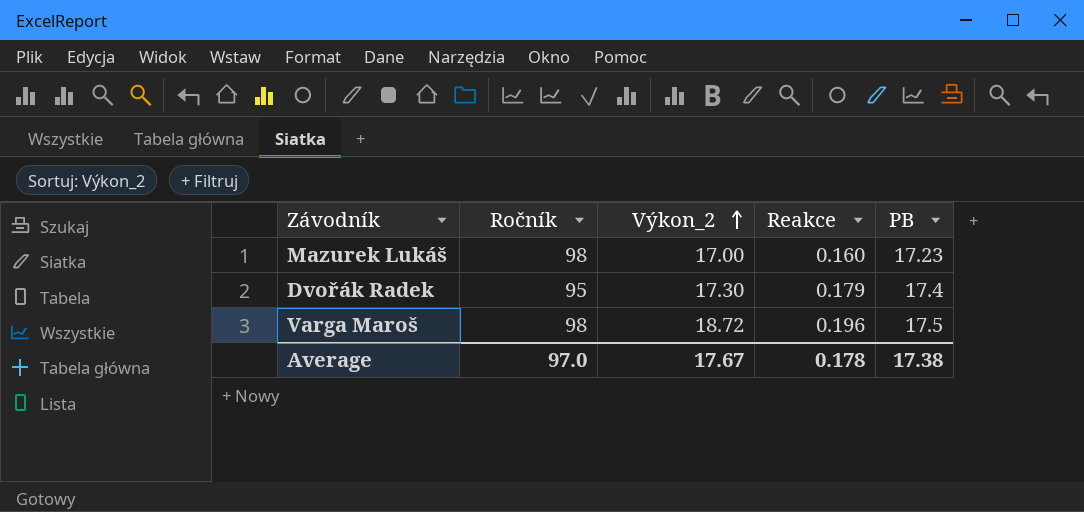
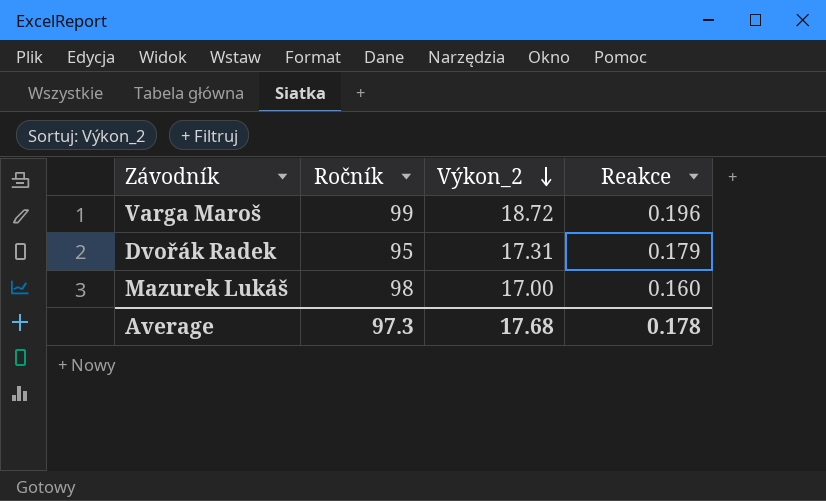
row order: Výkon_2 ascending -> Výkon_2 descending
column PB | position: 5 -> none
Varga Maroš | Ročník: 98 -> 99
Dvořák Radek | Výkon_2: 17.30 -> 17.31
Average | Ročník: 97.0 -> 97.3
Average | Výkon_2: 17.67 -> 17.68

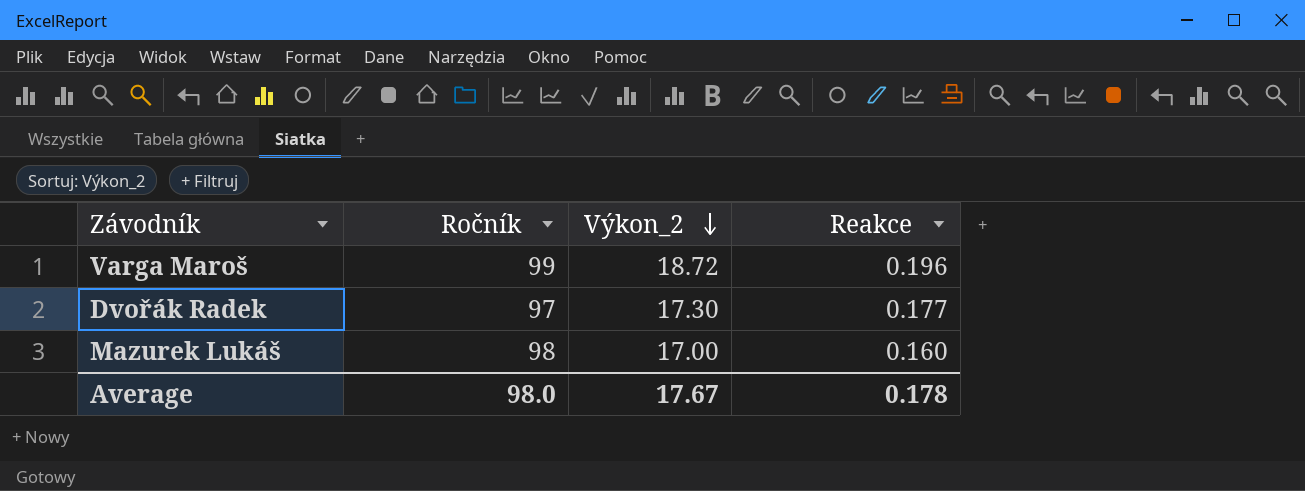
Dvořák Radek | Ročník: 95 -> 97
Dvořák Radek | Výkon_2: 17.31 -> 17.30
Dvořák Radek | Reakce: 0.179 -> 0.177
Average | Ročník: 97.3 -> 98.0
Average | Výkon_2: 17.68 -> 17.67

